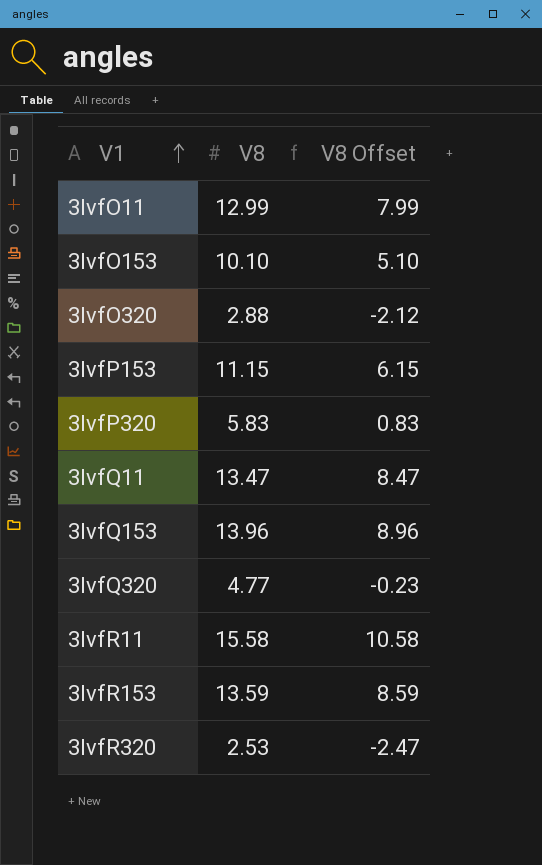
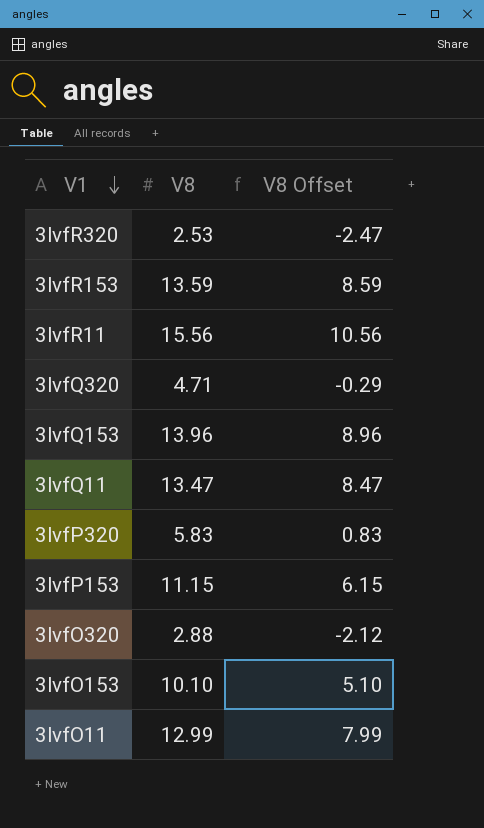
row order: V1 ascending -> V1 descending
3lvfR11 | V8: 15.58 -> 15.56
3lvfR11 | V8 Offset: 10.58 -> 10.56
3lvfQ320 | V8: 4.77 -> 4.71
3lvfQ320 | V8 Offset: -0.23 -> -0.29

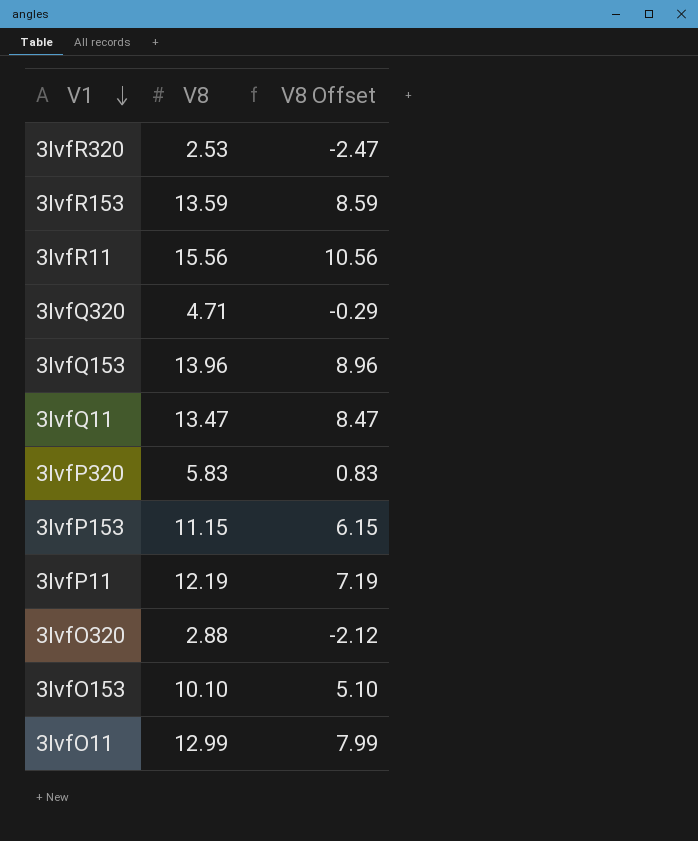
row 3lvfP11: none -> 12.19 | 7.19

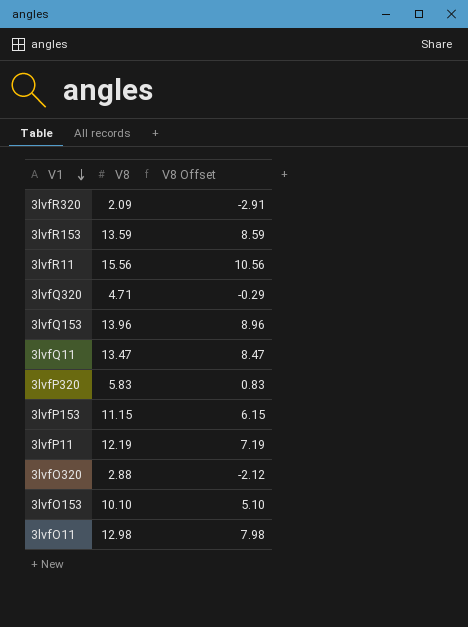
3lvfR320 | V8: 2.53 -> 2.09
3lvfR320 | V8 Offset: -2.47 -> -2.91
3lvfO11 | V8: 12.99 -> 12.98
3lvfO11 | V8 Offset: 7.99 -> 7.98

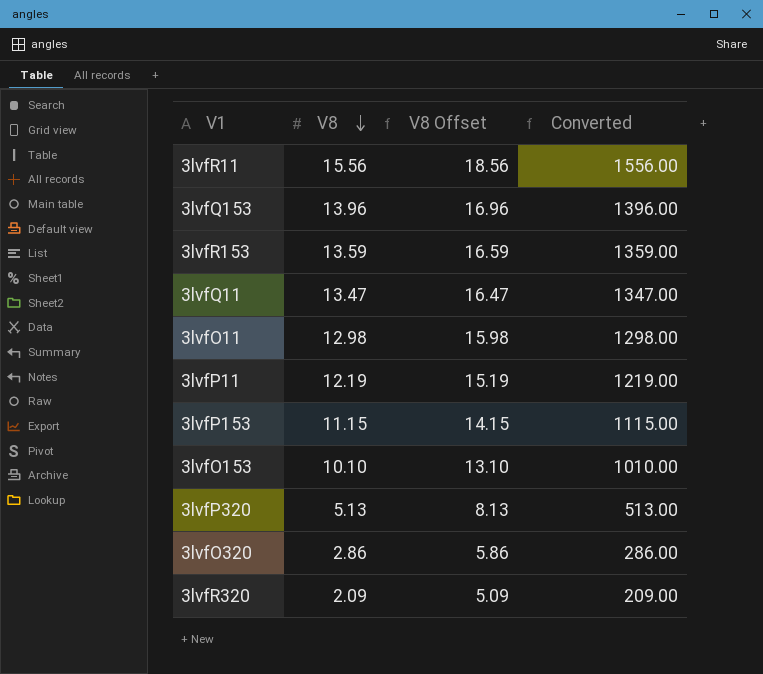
row order: V1 descending -> V8 descending
column V8 Offset | formula: [V8] - 5 -> [V8] + 3
column Converted | formula: none -> [V8] * 100
row 3lvfQ320: 4.71 | -0.29 -> none
3lvfP320 | V8: 5.83 -> 5.13
3lvfO320 | V8: 2.88 -> 2.86

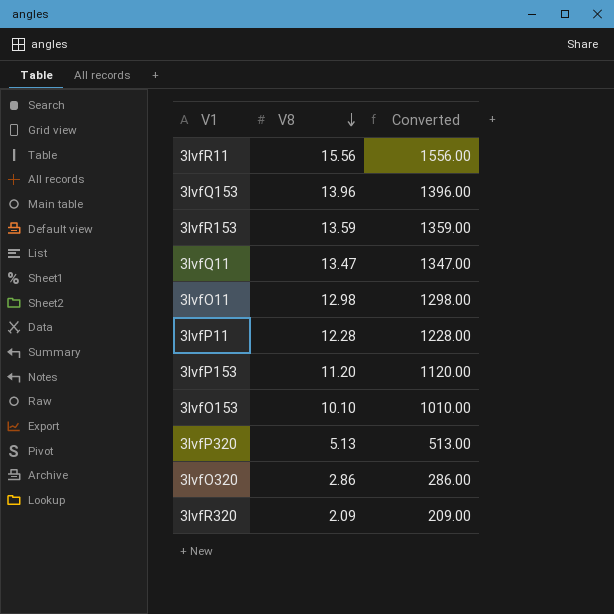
column V8 Offset | formula: [V8] + 3 -> none
3lvfP11 | V8: 12.19 -> 12.28
3lvfP11 | Converted: 1219.00 -> 1228.00
3lvfP153 | V8: 11.15 -> 11.20
3lvfP153 | Converted: 1115.00 -> 1120.00

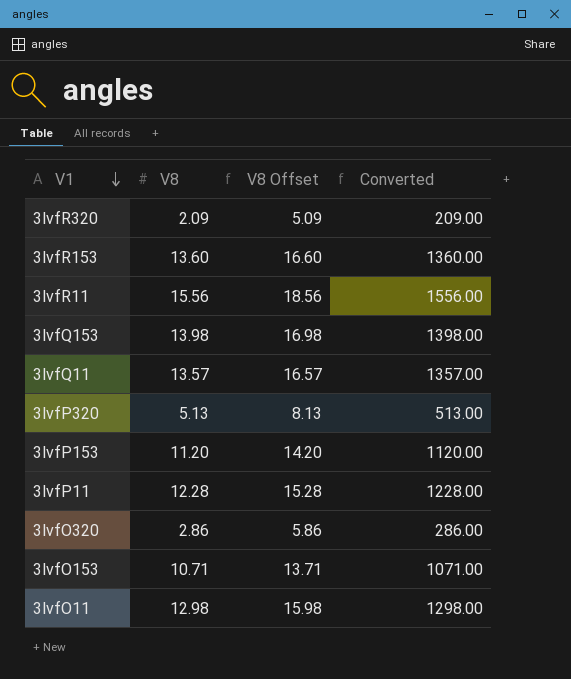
row order: V8 descending -> V1 descending
column V8 Offset | formula: none -> [V8] + 3
3lvfR153 | V8: 13.59 -> 13.60
3lvfR153 | Converted: 1359.00 -> 1360.00
3lvfQ153 | V8: 13.96 -> 13.98
3lvfQ153 | Converted: 1396.00 -> 1398.00
3lvfQ11 | V8: 13.47 -> 13.57
3lvfQ11 | Converted: 1347.00 -> 1357.00
3lvfO153 | V8: 10.10 -> 10.71
3lvfO153 | Converted: 1010.00 -> 1071.00

